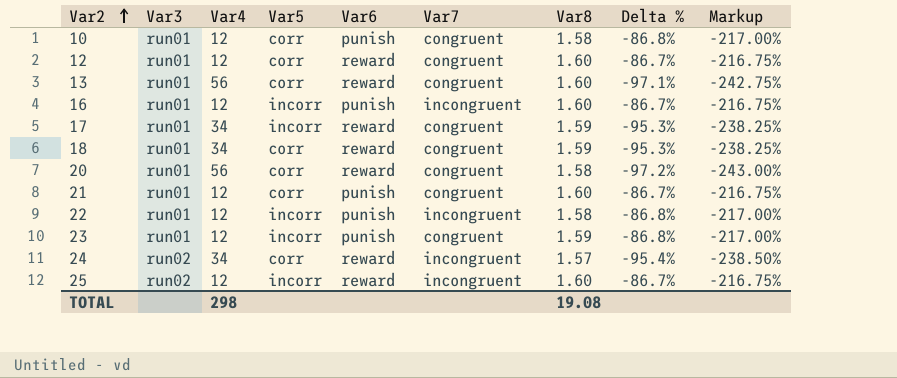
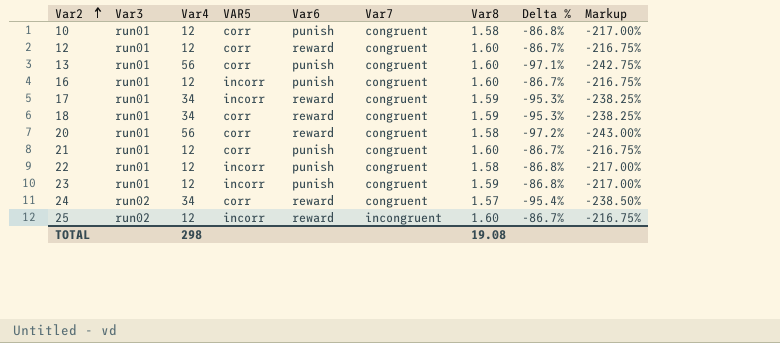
column name: Var5 -> VAR5
13 | Var6: reward -> punish
16 | Var7: incongruent -> congruent
22 | Var7: incongruent -> congruent
24 | Var7: incongruent -> congruent

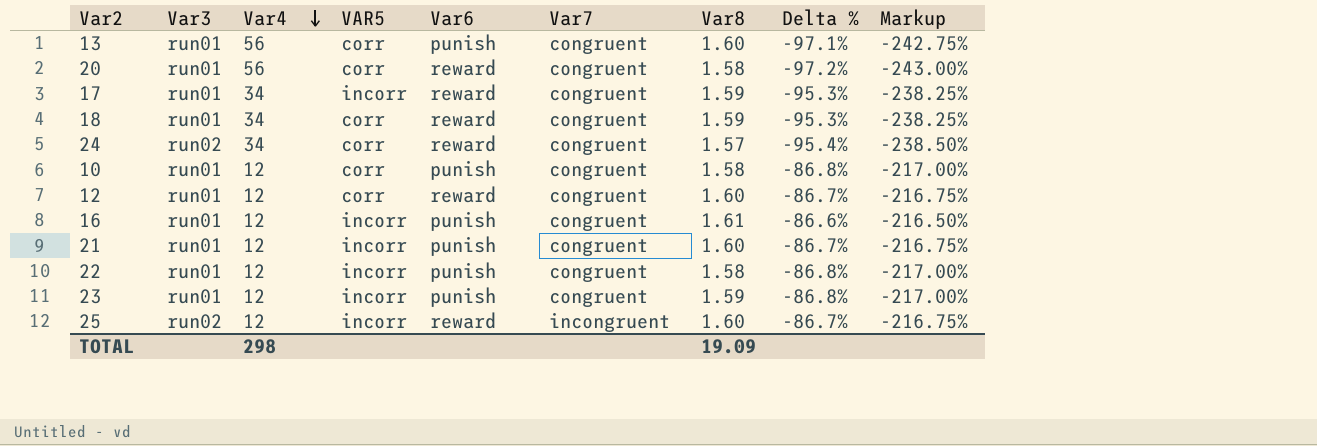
row order: Var2 ascending -> Var4 descending
16 | Var8: 1.60 -> 1.61
16 | Delta %: -86.7% -> -86.6%
16 | Markup: -216.75% -> -216.50%
21 | VAR5: corr -> incorr
TOTAL | Var8: 19.08 -> 19.09

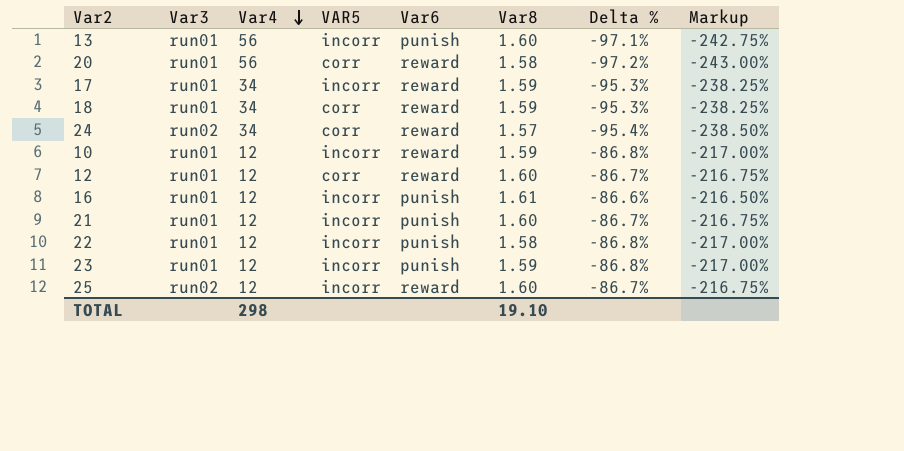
column Var7 | position: 6 -> none
13 | VAR5: corr -> incorr
10 | VAR5: corr -> incorr
10 | Var6: punish -> reward
10 | Var8: 1.58 -> 1.59
TOTAL | Var8: 19.09 -> 19.10

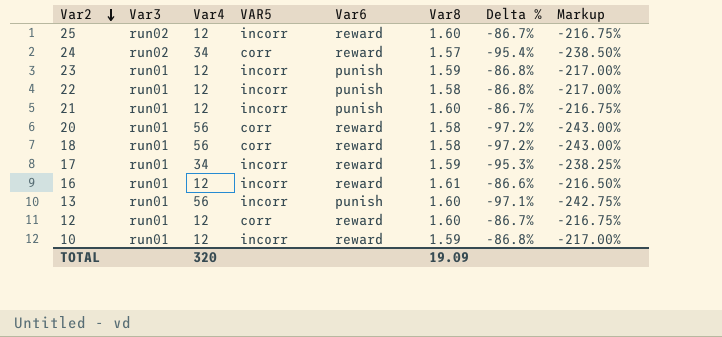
row order: Var4 descending -> Var2 descending
18 | Var4: 34 -> 56
18 | Var8: 1.59 -> 1.58
18 | Delta %: -95.3% -> -97.2%
18 | Markup: -238.25% -> -243.00%
16 | Var6: punish -> reward
TOTAL | Var4: 298 -> 320
TOTAL | Var8: 19.10 -> 19.09

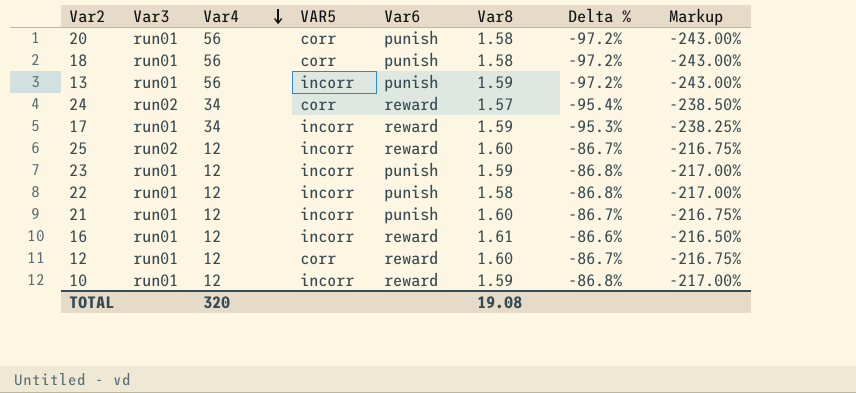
row order: Var2 descending -> Var4 descending
20 | Var6: reward -> punish
18 | Var6: reward -> punish
13 | Var8: 1.60 -> 1.59
13 | Delta %: -97.1% -> -97.2%
13 | Markup: -242.75% -> -243.00%
TOTAL | Var8: 19.09 -> 19.08

